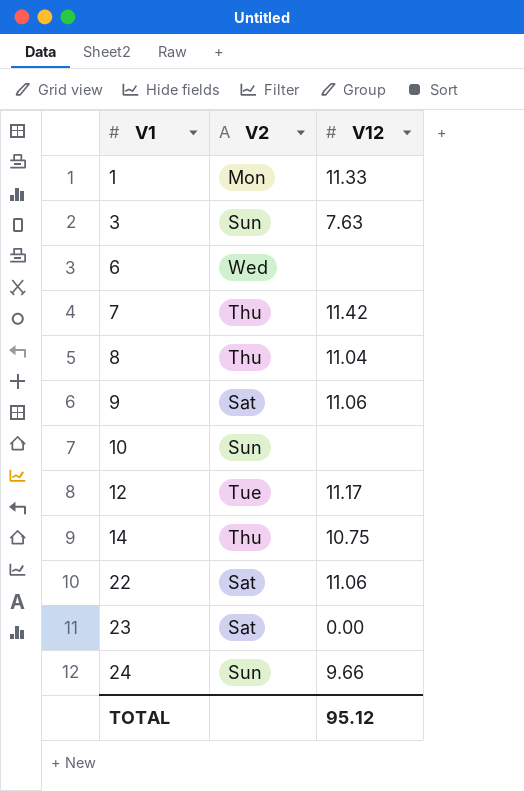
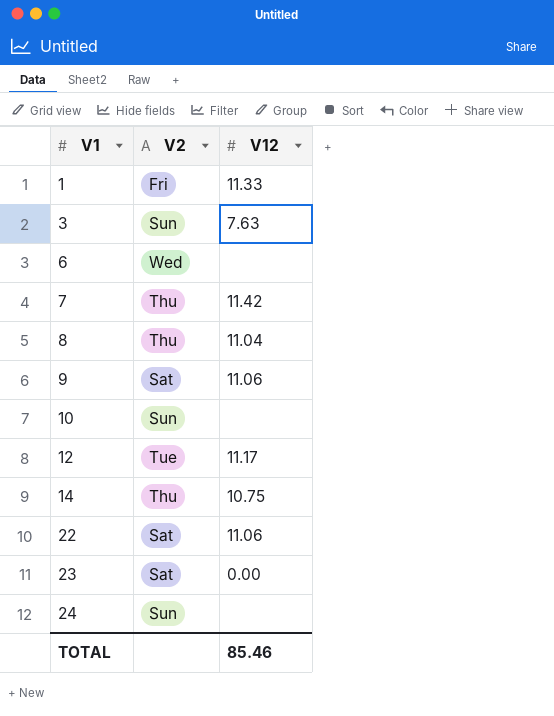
1 | V2: Mon -> Fri
24 | V12: 9.66 -> none
TOTAL | V12: 95.12 -> 85.46

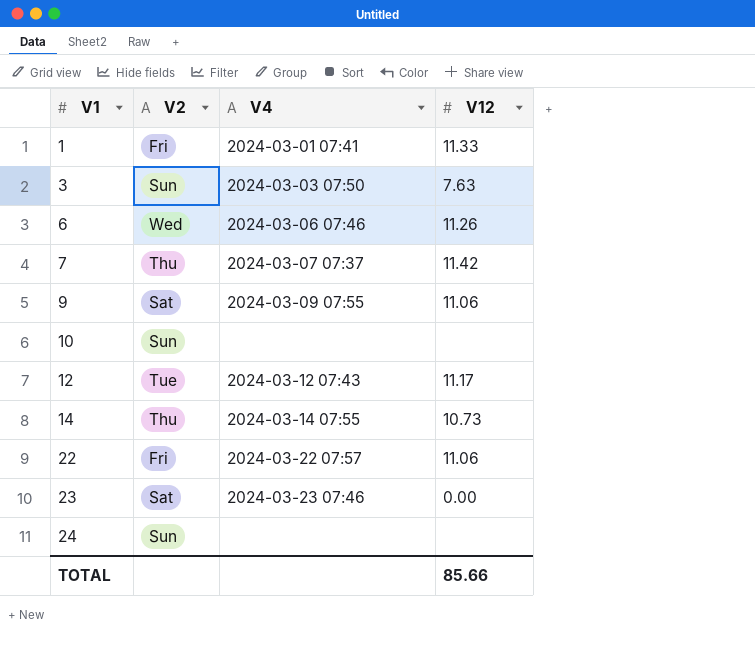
column V4 | position: none -> 3
row 8: Thu | 11.04 -> none
6 | V12: none -> 11.26
14 | V12: 10.75 -> 10.73
22 | V2: Sat -> Fri
TOTAL | V12: 85.46 -> 85.66

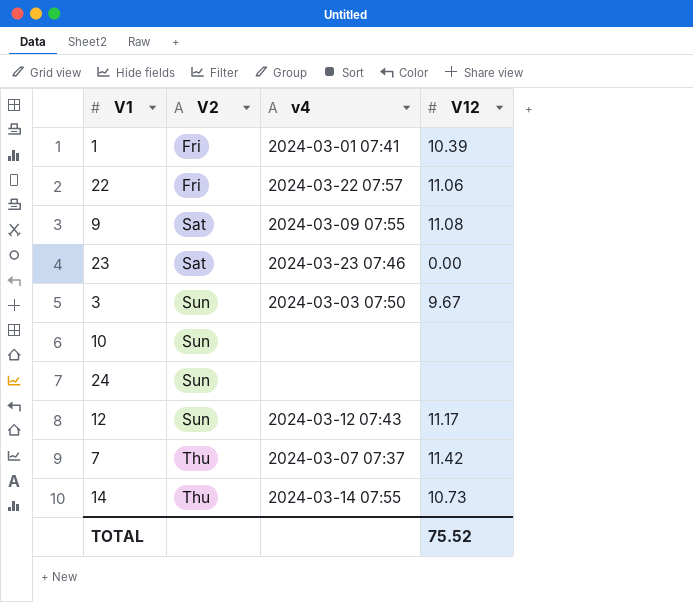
row order: V1 ascending -> V2 ascending
column name: V4 -> v4
row 6: Wed | 2024-03-06 07:46 | 11.26 -> none
1 | V12: 11.33 -> 10.39
9 | V12: 11.06 -> 11.08
3 | V12: 7.63 -> 9.67
12 | V2: Tue -> Sun
TOTAL | V12: 85.66 -> 75.52

